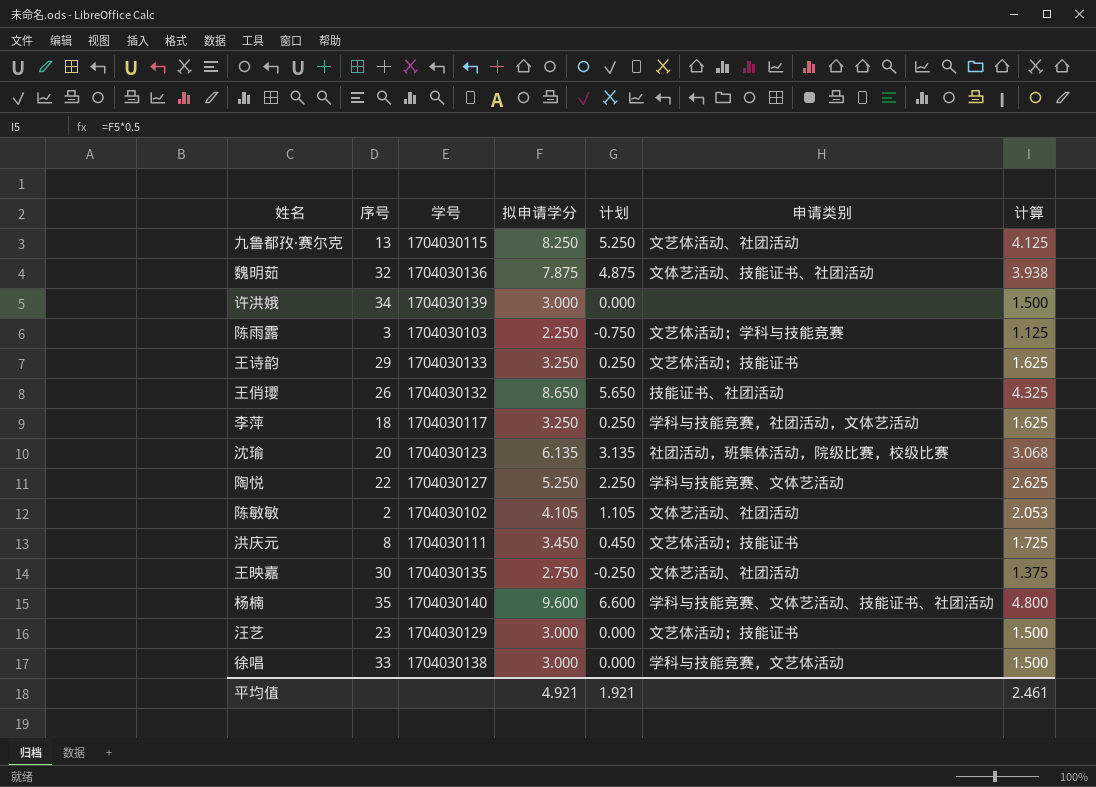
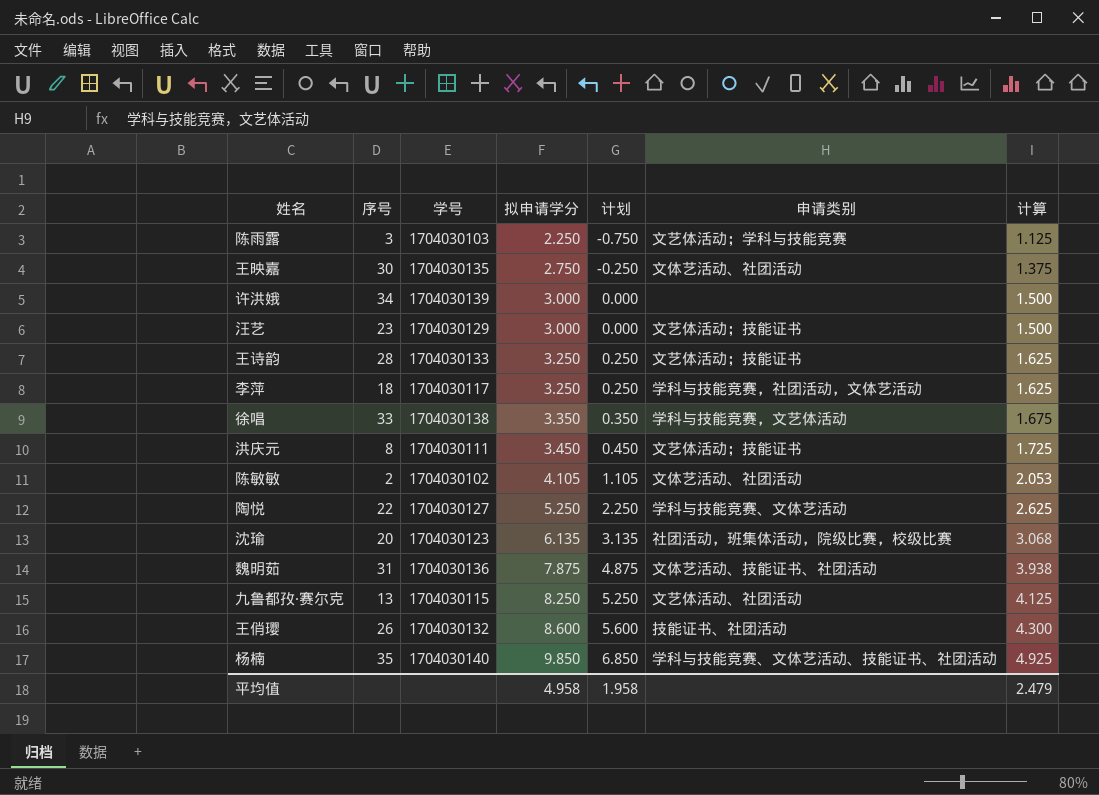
row order: none -> 拟申请学分 ascending
王诗韵 | 序号: 29 -> 28
徐唱 | 拟申请学分: 3.000 -> 3.350
徐唱 | 计划: 0.000 -> 0.350
徐唱 | 计算: 1.500 -> 1.675
魏明茹 | 序号: 32 -> 31
王俏璎 | 拟申请学分: 8.650 -> 8.600
王俏璎 | 计划: 5.650 -> 5.600
王俏璎 | 计算: 4.325 -> 4.300
杨楠 | 拟申请学分: 9.600 -> 9.850
杨楠 | 计划: 6.600 -> 6.850
杨楠 | 计算: 4.800 -> 4.925
平均值 | 拟申请学分: 4.921 -> 4.958
平均值 | 计划: 1.921 -> 1.958
平均值 | 计算: 2.461 -> 2.479

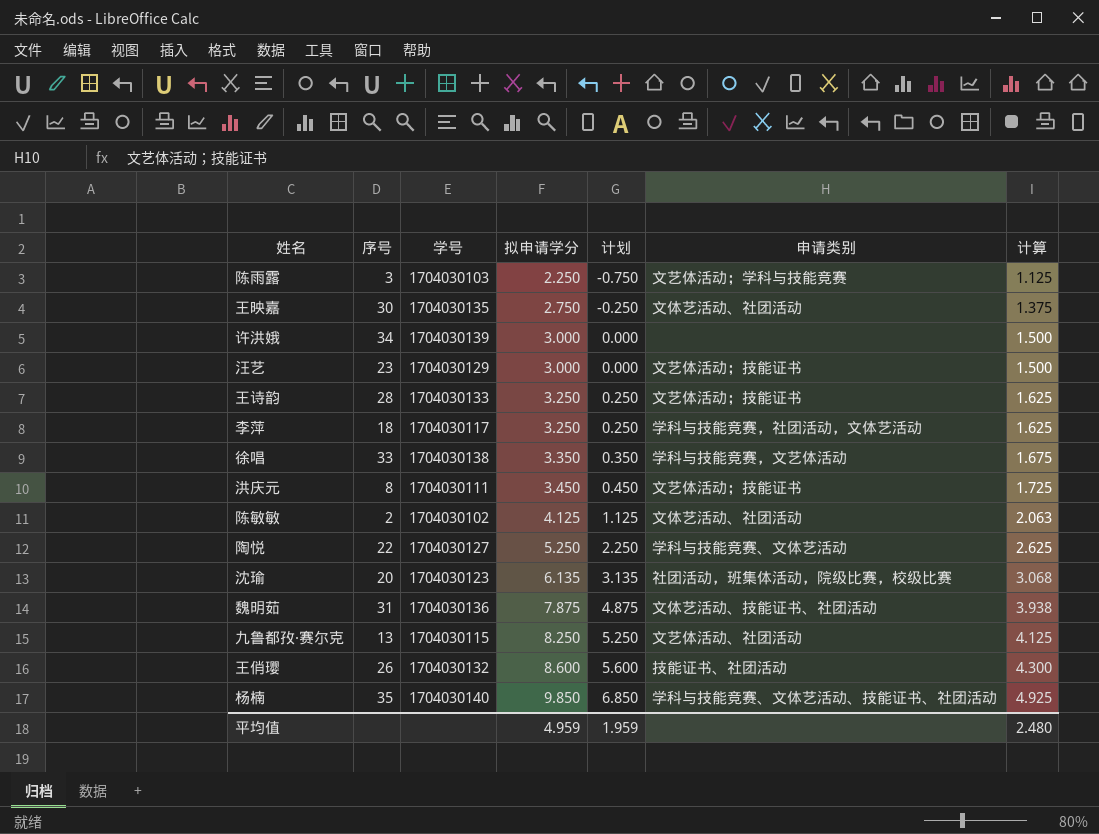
陈敏敏 | 拟申请学分: 4.105 -> 4.125
陈敏敏 | 计划: 1.105 -> 1.125
陈敏敏 | 计算: 2.053 -> 2.063
平均值 | 拟申请学分: 4.958 -> 4.959
平均值 | 计划: 1.958 -> 1.959
平均值 | 计算: 2.479 -> 2.480

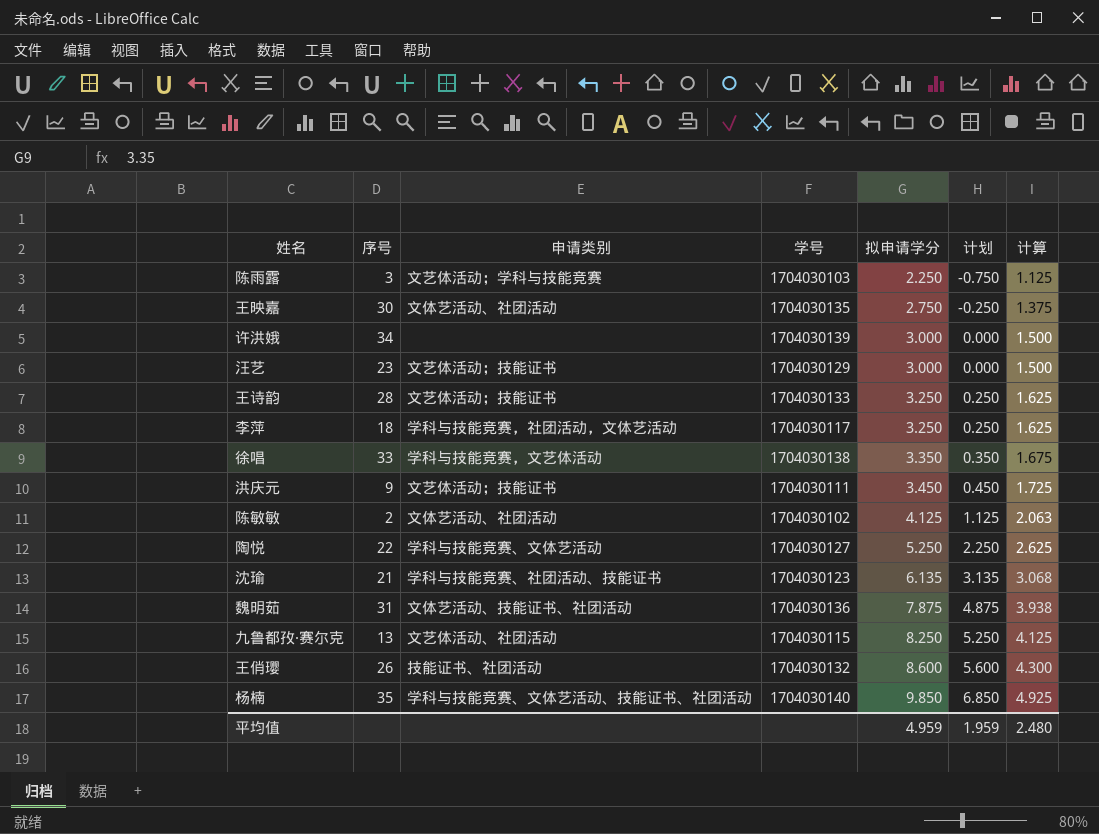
column 申请类别 | position: 6 -> 3
洪庆元 | 序号: 8 -> 9
沈瑜 | 序号: 20 -> 21
沈瑜 | 申请类别: 社团活动，班集体活动，院级比赛，校级比赛 -> 学科与技能竞赛、社团活动、技能证书

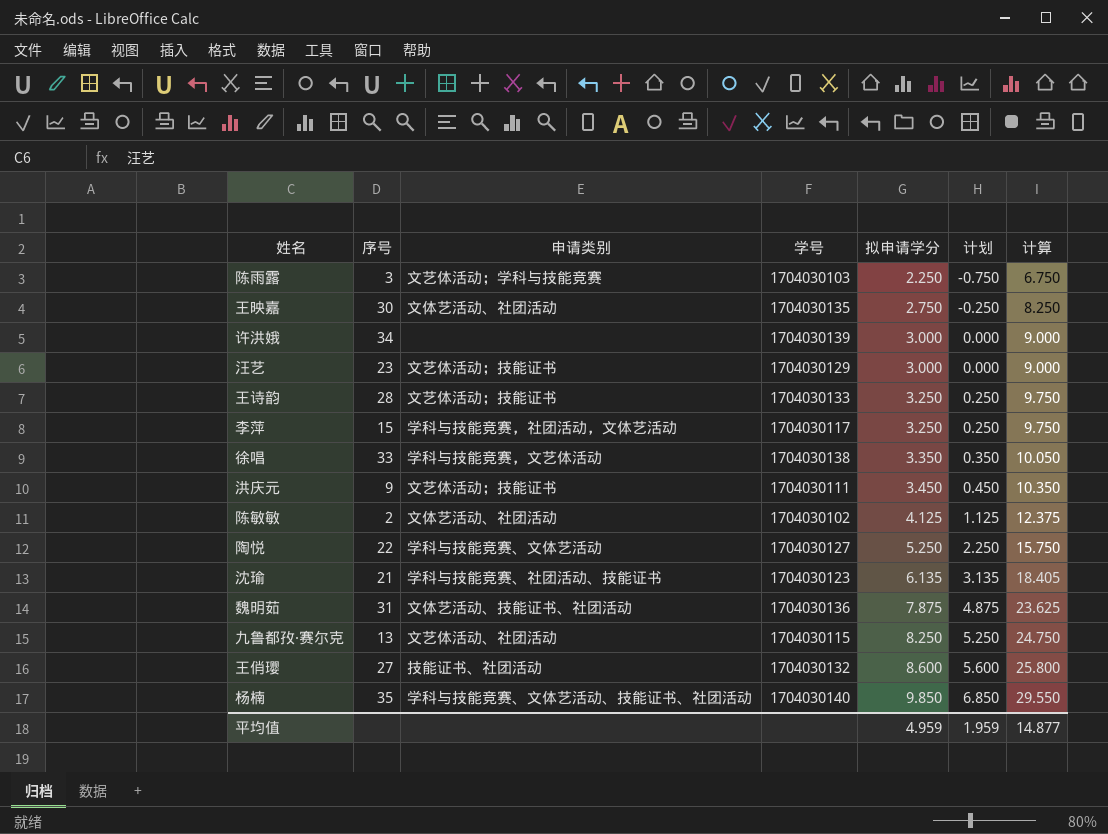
column 计算 | formula: [拟申请学分] * 0.5 -> [拟申请学分] * 3
李萍 | 序号: 18 -> 15
王俏璎 | 序号: 26 -> 27
平均值 | 计算: 2.480 -> 14.877

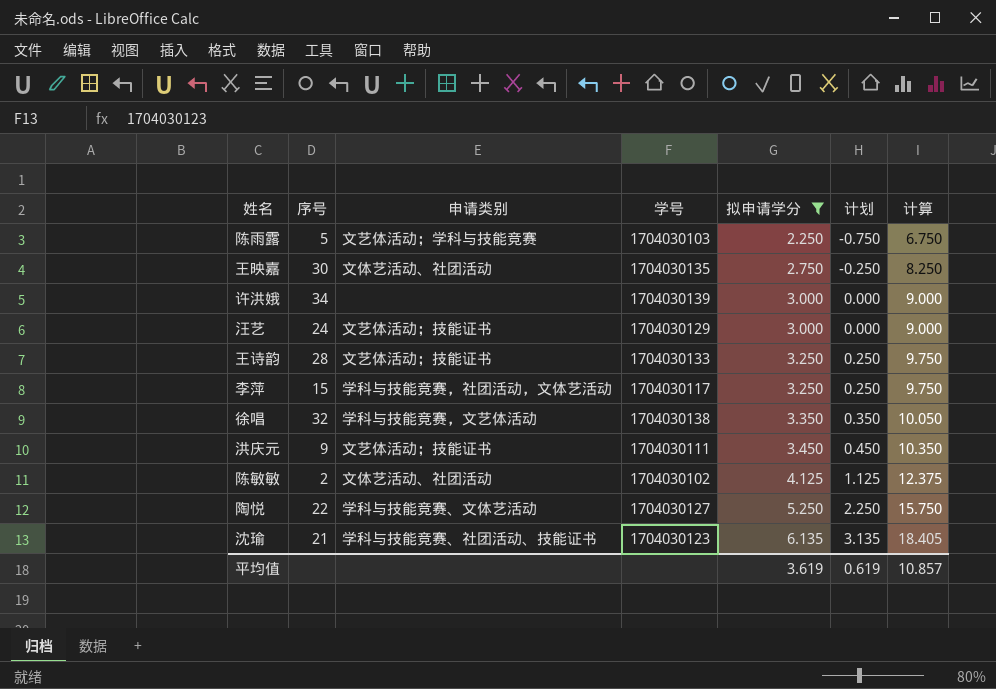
filter: none -> 拟申请学分 <= 6.135
陈雨露 | 序号: 3 -> 5
汪艺 | 序号: 23 -> 24
徐唱 | 序号: 33 -> 32
平均值 | 拟申请学分: 4.959 -> 3.619
平均值 | 计划: 1.959 -> 0.619
平均值 | 计算: 14.877 -> 10.857

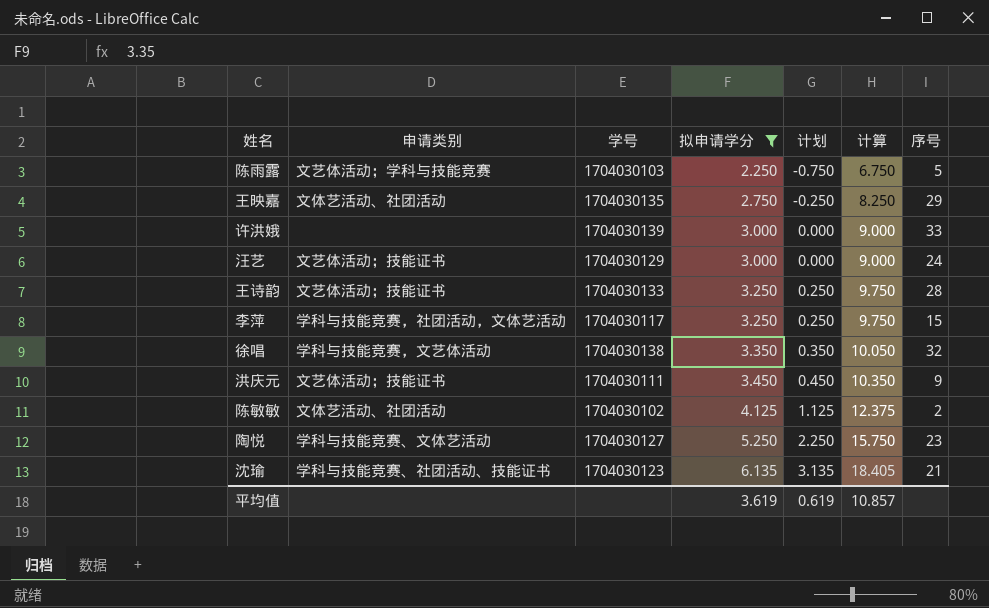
column 序号 | position: 2 -> 7
王映嘉 | 序号: 30 -> 29
许洪娥 | 序号: 34 -> 33
陶悦 | 序号: 22 -> 23

